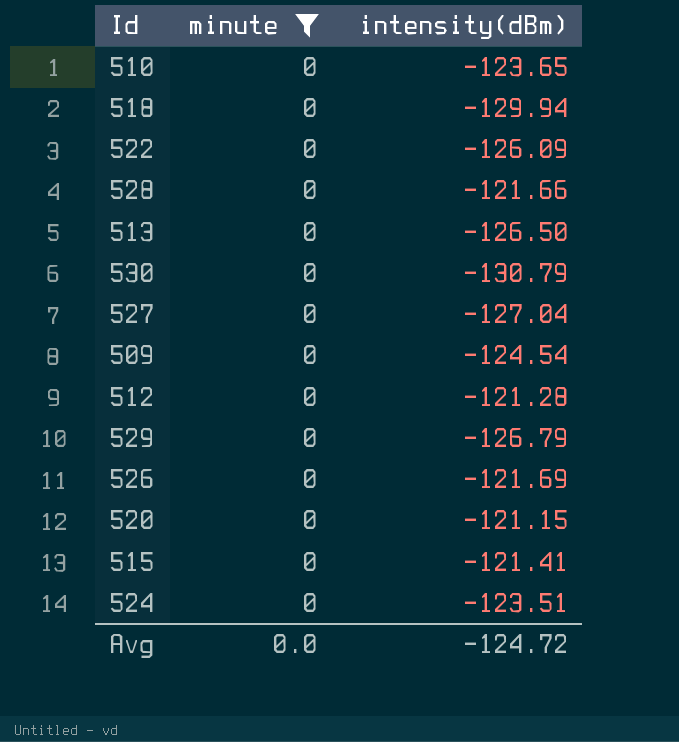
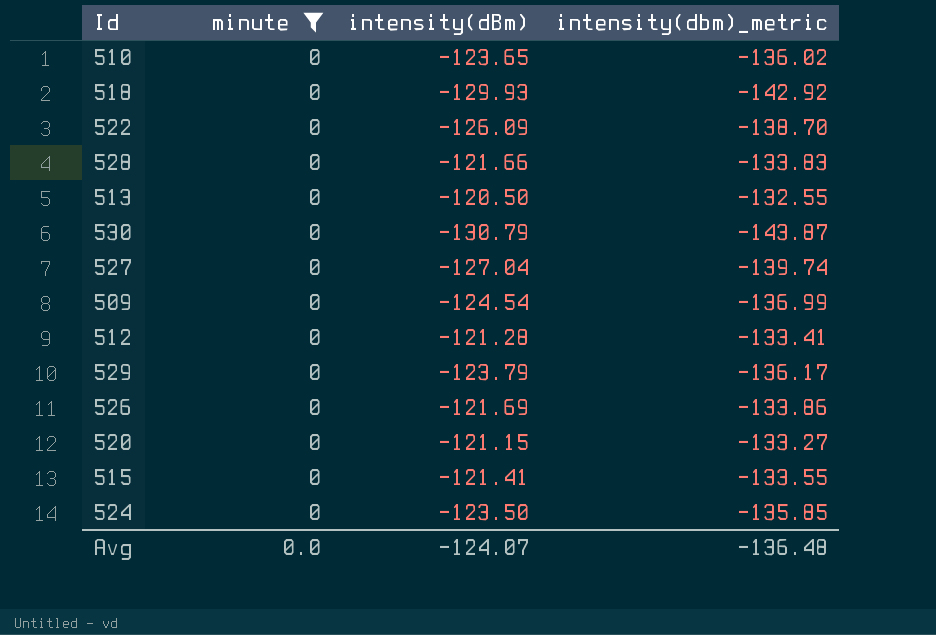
column intensity(dbm)_metric | formula: none -> [intensity(dBm)] * 1.1
518 | intensity(dBm): -129.94 -> -129.93
513 | intensity(dBm): -126.50 -> -120.50
529 | intensity(dBm): -126.79 -> -123.79
524 | intensity(dBm): -123.51 -> -123.50
Avg | intensity(dBm): -124.72 -> -124.07

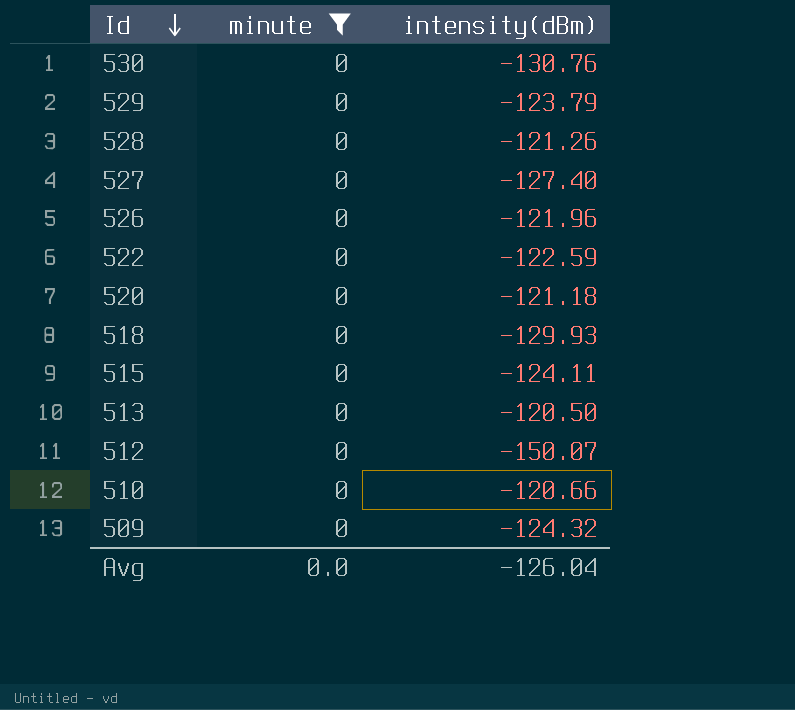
row order: none -> Id descending
column intensity(dbm)_metric | formula: [intensity(dBm)] * 1.1 -> none
row 524: 0 | -123.50 | -135.85 -> none
530 | intensity(dBm): -130.79 -> -130.76
528 | intensity(dBm): -121.66 -> -121.26
527 | intensity(dBm): -127.04 -> -127.40
526 | intensity(dBm): -121.69 -> -121.96
522 | intensity(dBm): -126.09 -> -122.59
520 | intensity(dBm): -121.15 -> -121.18
515 | intensity(dBm): -121.41 -> -124.11
512 | intensity(dBm): -121.28 -> -150.07
510 | intensity(dBm): -123.65 -> -120.66
509 | intensity(dBm): -124.54 -> -124.32
Avg | intensity(dBm): -124.07 -> -126.04

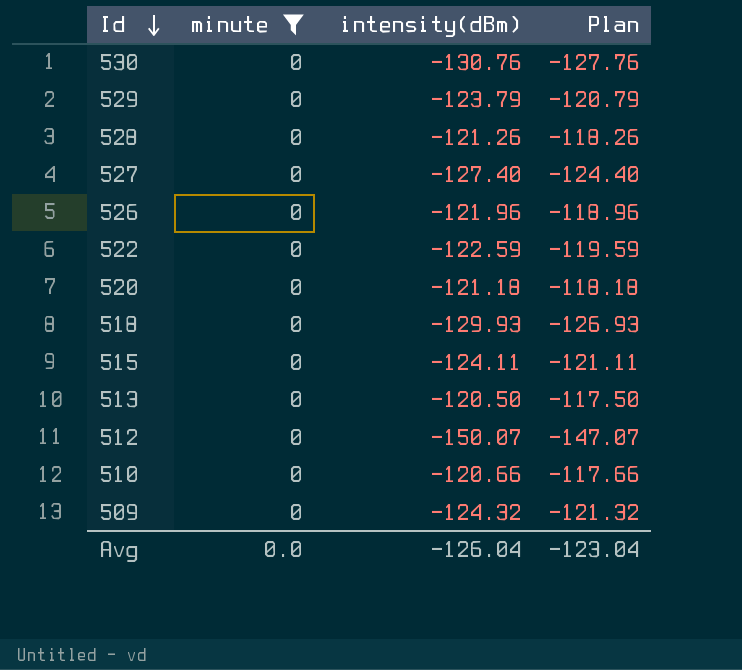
column Plan | formula: none -> [intensity(dBm)] + 3

